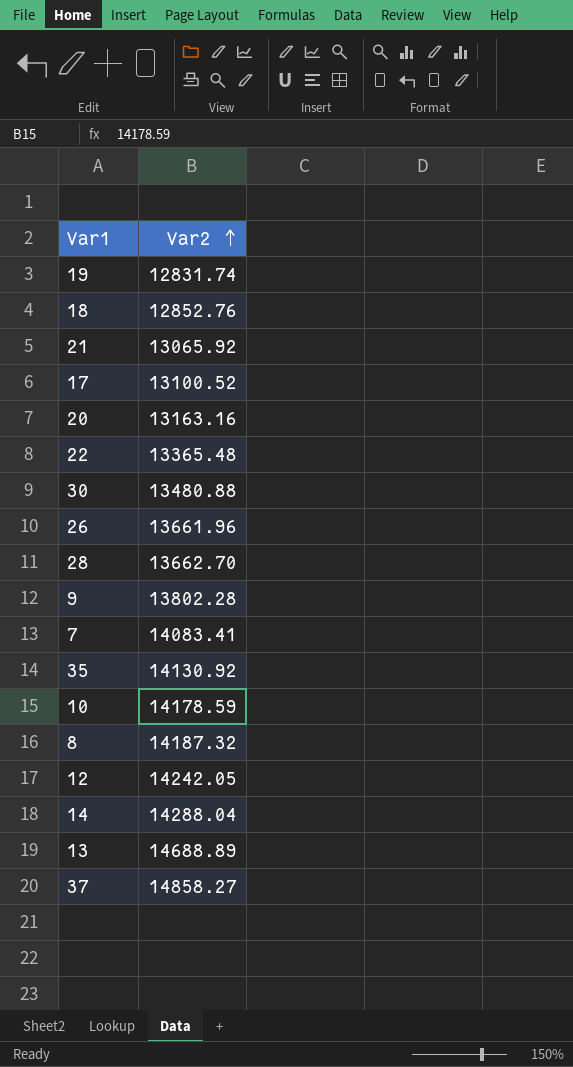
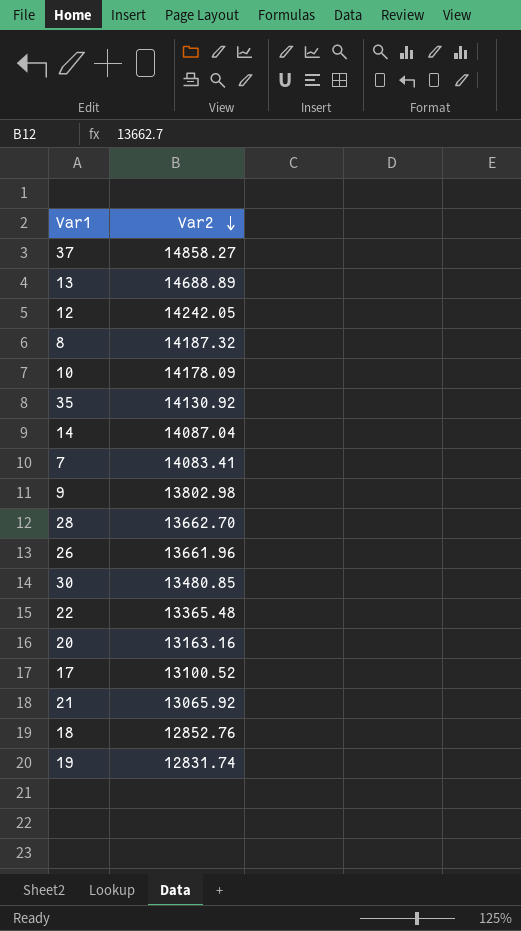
row order: Var2 ascending -> Var2 descending
10 | Var2: 14178.59 -> 14178.09
14 | Var2: 14288.04 -> 14087.04
9 | Var2: 13802.28 -> 13802.98
30 | Var2: 13480.88 -> 13480.85

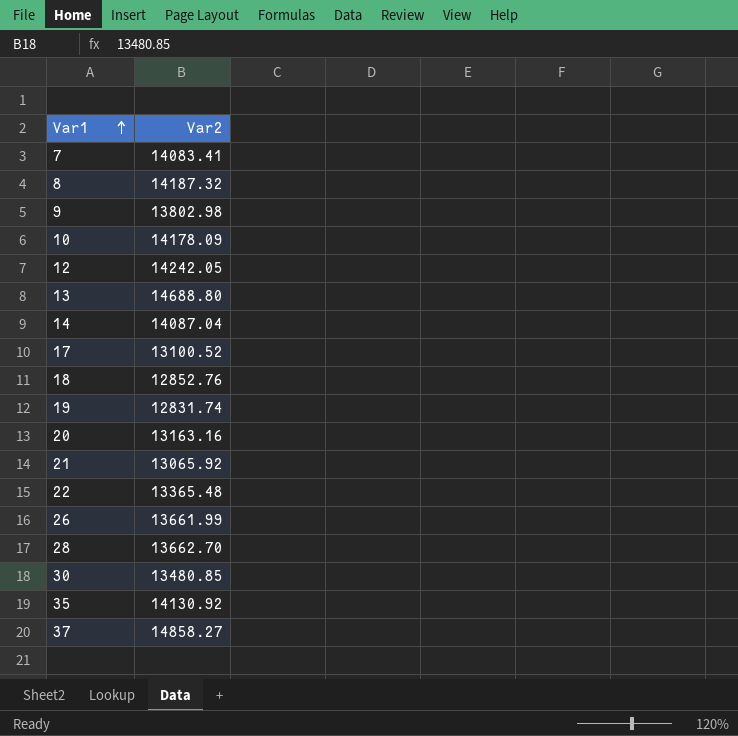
row order: Var2 descending -> Var1 ascending
13 | Var2: 14688.89 -> 14688.80
26 | Var2: 13661.96 -> 13661.99

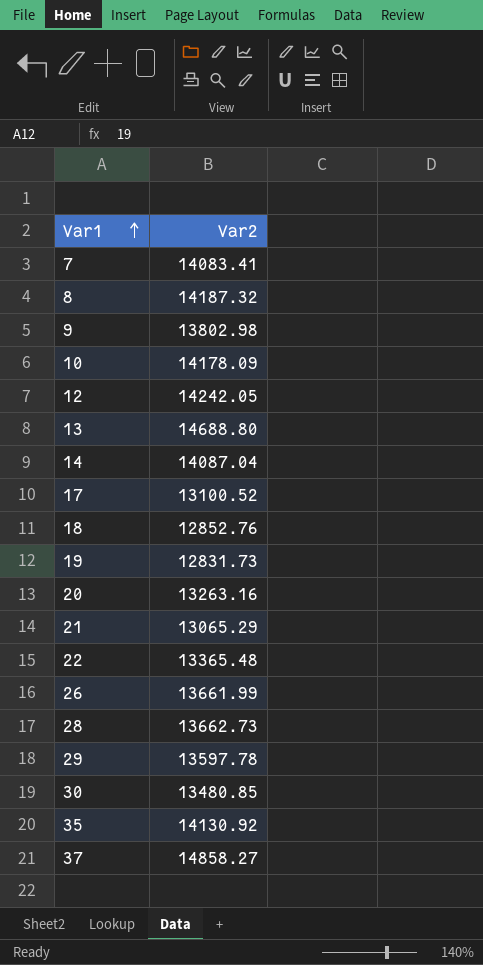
19 | Var2: 12831.74 -> 12831.73
20 | Var2: 13163.16 -> 13263.16
21 | Var2: 13065.92 -> 13065.29
28 | Var2: 13662.70 -> 13662.73
row 29: none -> 13597.78

